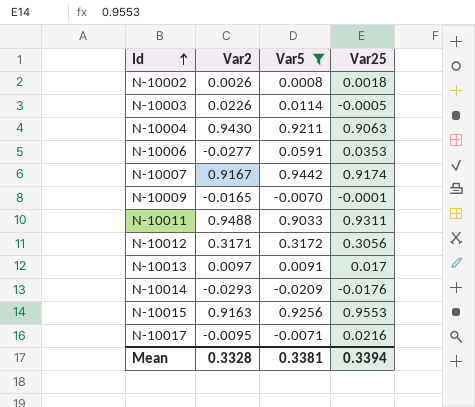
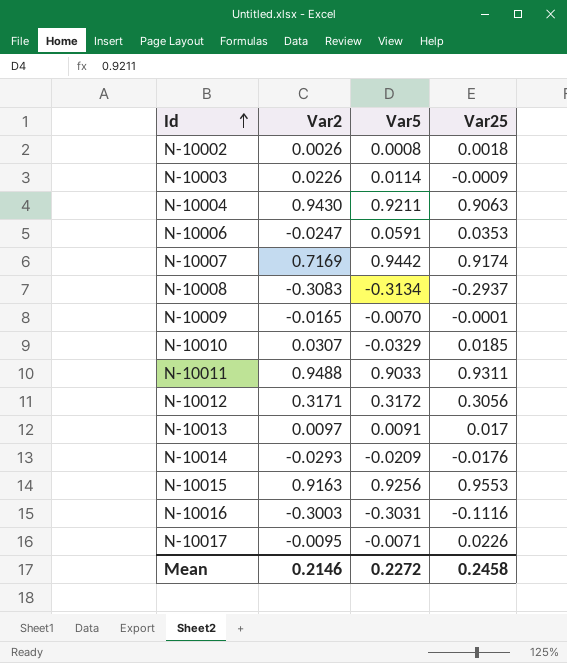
filter: Var5 >= -0.0209 -> none
N-10003 | Var25: -0.0005 -> -0.0009
N-10006 | Var2: -0.0277 -> -0.0247
N-10007 | Var2: 0.9167 -> 0.7169
N-10017 | Var25: 0.0216 -> 0.0226
Mean | Var2: 0.3328 -> 0.2146
Mean | Var5: 0.3381 -> 0.2272
Mean | Var25: 0.3394 -> 0.2458

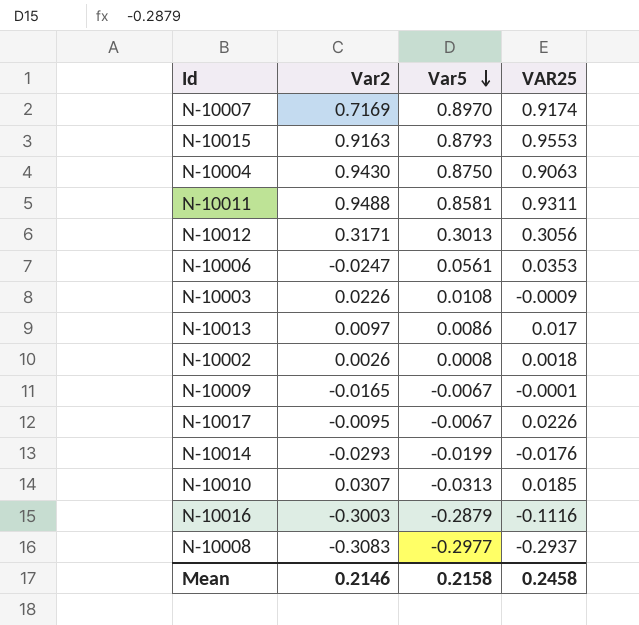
row order: Id ascending -> Var5 descending
column name: Var25 -> VAR25
N-10007 | Var5: 0.9442 -> 0.8970
N-10015 | Var5: 0.9256 -> 0.8793
N-10004 | Var5: 0.9211 -> 0.8750
N-10011 | Var5: 0.9033 -> 0.8581
N-10012 | Var5: 0.3172 -> 0.3013
N-10006 | Var5: 0.0591 -> 0.0561
N-10003 | Var5: 0.0114 -> 0.0108
N-10013 | Var5: 0.0091 -> 0.0086
N-10009 | Var5: -0.0070 -> -0.0067
N-10017 | Var5: -0.0071 -> -0.0067
N-10014 | Var5: -0.0209 -> -0.0199
N-10010 | Var5: -0.0329 -> -0.0313
N-10016 | Var5: -0.3031 -> -0.2879
N-10008 | Var5: -0.3134 -> -0.2977
Mean | Var5: 0.2272 -> 0.2158

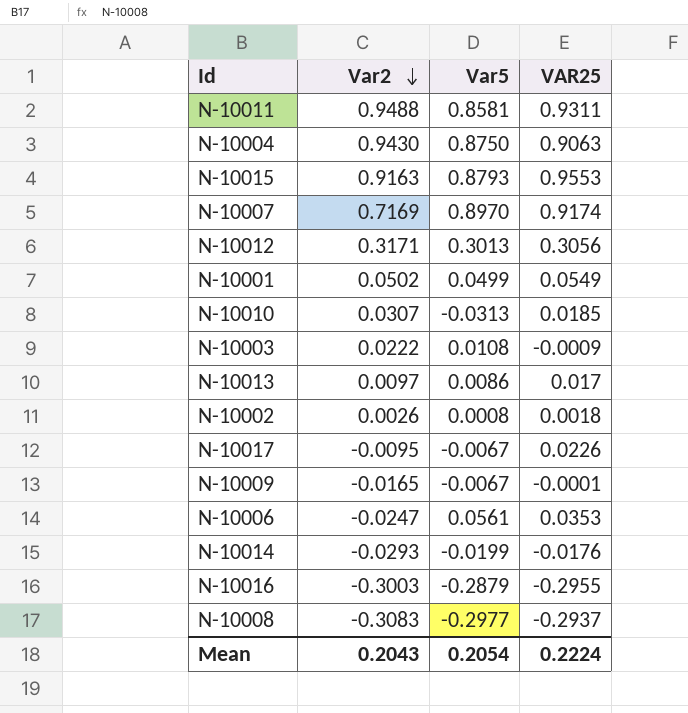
row order: Var5 descending -> Var2 descending
row N-10001: none -> 0.0502 | 0.0499 | 0.0549
N-10003 | Var2: 0.0226 -> 0.0222
N-10016 | VAR25: -0.1116 -> -0.2955
Mean | Var2: 0.2146 -> 0.2043
Mean | Var5: 0.2158 -> 0.2054
Mean | VAR25: 0.2458 -> 0.2224

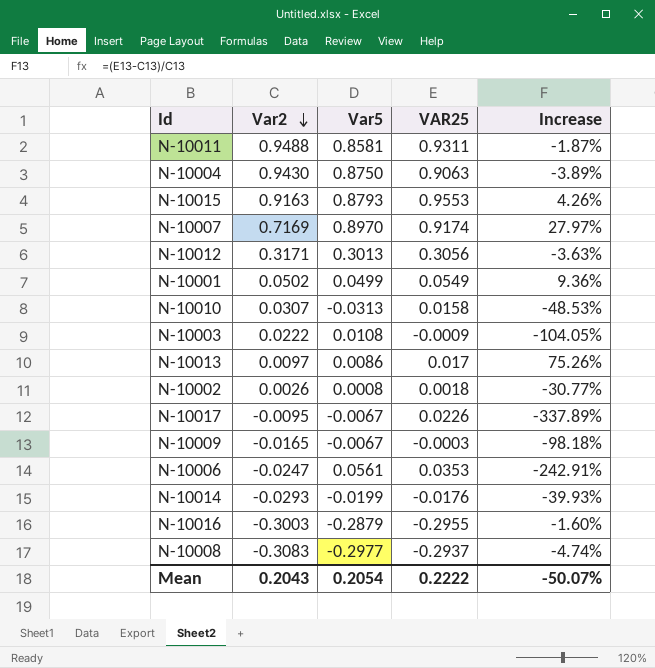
column Increase | formula: none -> ([VAR25] - [Var2]) / [Var2]
N-10010 | VAR25: 0.0185 -> 0.0158
N-10009 | VAR25: -0.0001 -> -0.0003
Mean | VAR25: 0.2224 -> 0.2222

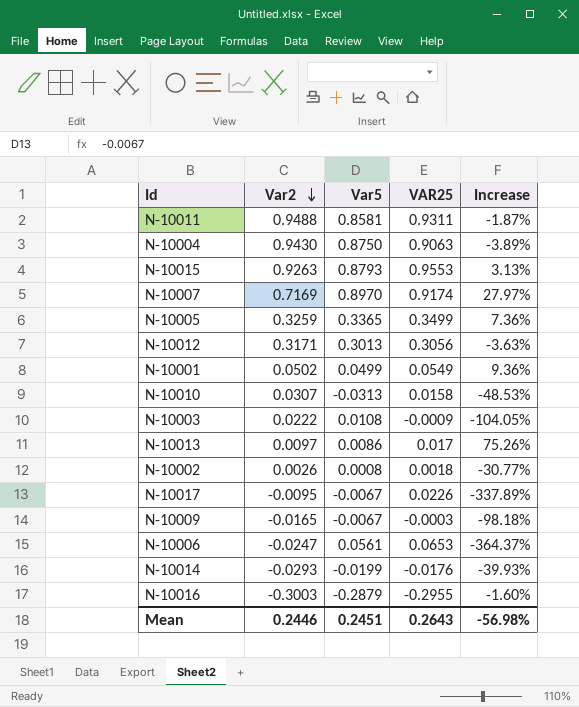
row N-10008: -0.3083 | -0.2977 | -0.2937 | -4.74% -> none
N-10015 | Var2: 0.9163 -> 0.9263
N-10015 | Increase: 4.26% -> 3.13%
row N-10005: none -> 0.3259 | 0.3365 | 0.3499 | 7.36%
N-10006 | VAR25: 0.0353 -> 0.0653
N-10006 | Increase: -242.91% -> -364.37%
Mean | Var2: 0.2043 -> 0.2446
Mean | Var5: 0.2054 -> 0.2451
Mean | VAR25: 0.2222 -> 0.2643
Mean | Increase: -50.07% -> -56.98%

